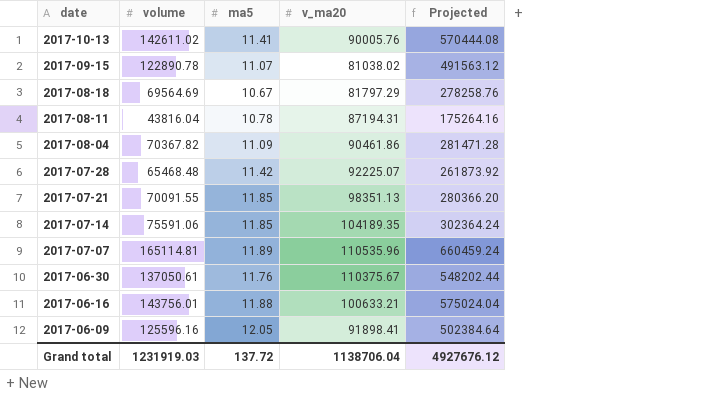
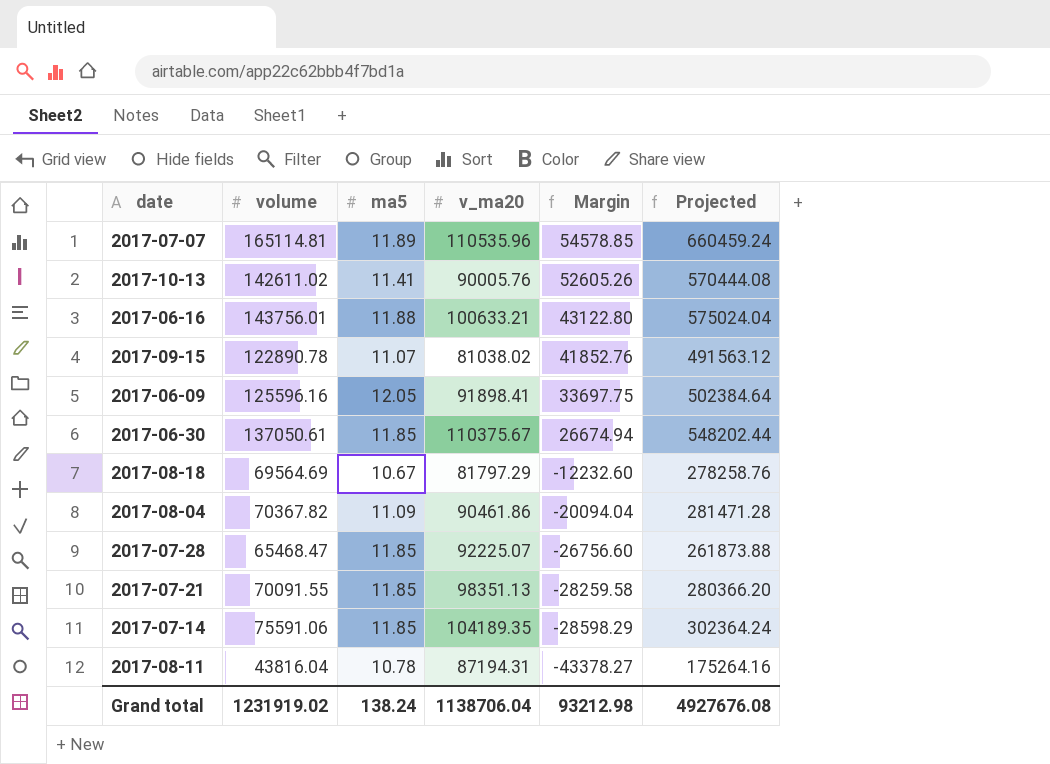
row order: date descending -> Margin descending
column Margin | formula: none -> [volume] - [v_ma20]
2017-06-30 | ma5: 11.76 -> 11.85
2017-07-28 | volume: 65468.48 -> 65468.47
2017-07-28 | ma5: 11.42 -> 11.85
2017-07-28 | Projected: 261873.92 -> 261873.88
Grand total | volume: 1231919.03 -> 1231919.02
Grand total | ma5: 137.72 -> 138.24
Grand total | Projected: 4927676.12 -> 4927676.08

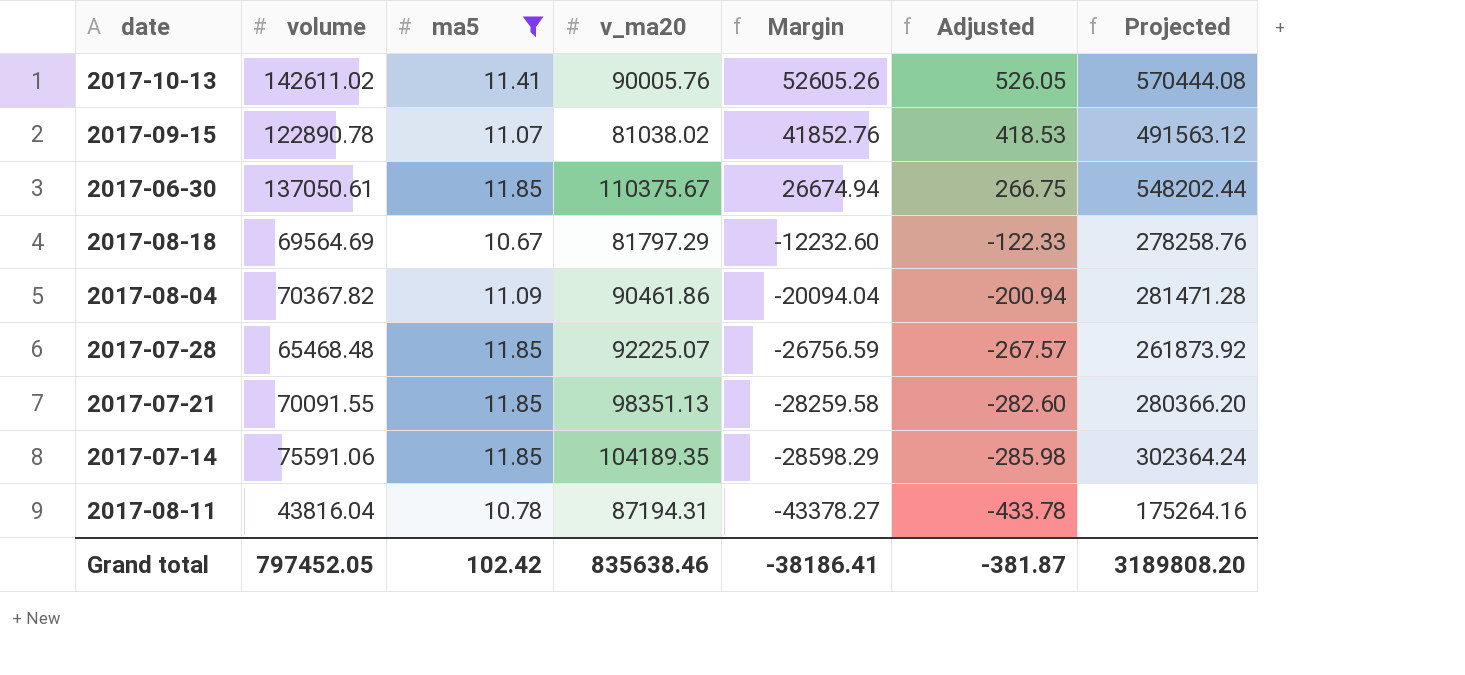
filter: none -> ma5 <= 11.85
column Adjusted | formula: none -> [Margin] * 0.01
2017-07-28 | volume: 65468.47 -> 65468.48
2017-07-28 | Margin: -26756.60 -> -26756.59
2017-07-28 | Projected: 261873.88 -> 261873.92
Grand total | volume: 1231919.02 -> 797452.05
Grand total | ma5: 138.24 -> 102.42
Grand total | v_ma20: 1138706.04 -> 835638.46
Grand total | Margin: 93212.98 -> -38186.41
Grand total | Projected: 4927676.08 -> 3189808.20

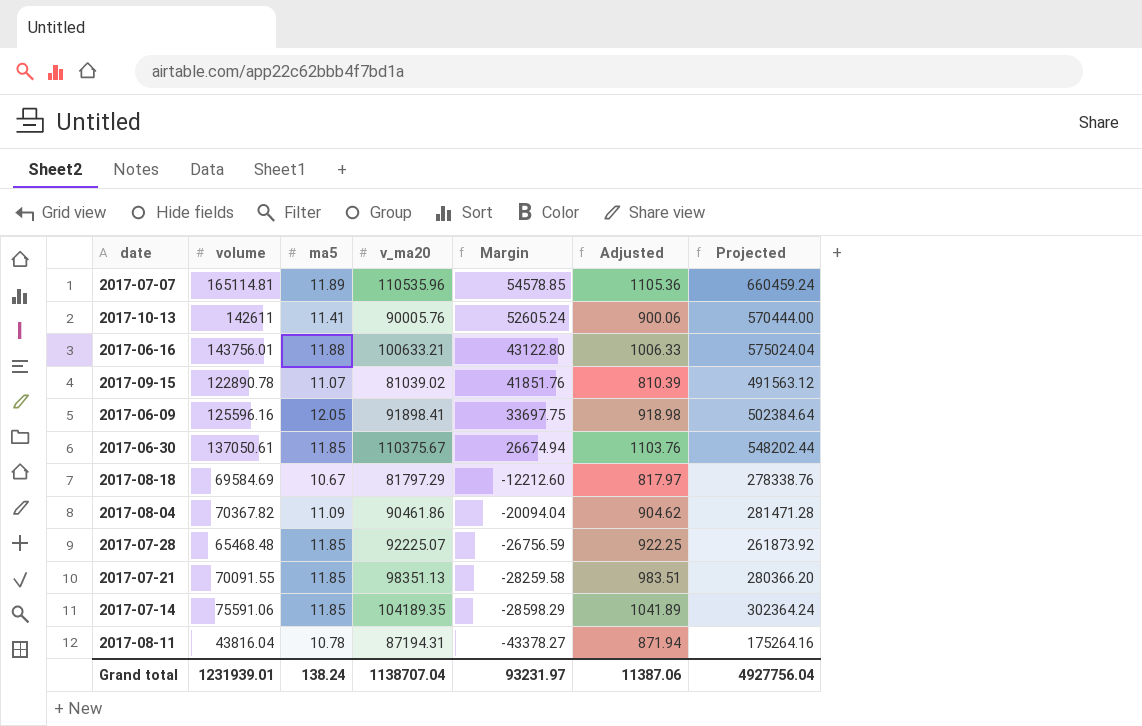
filter: ma5 <= 11.85 -> none
column Adjusted | formula: [Margin] * 0.01 -> [v_ma20] * 0.01
2017-10-13 | volume: 142611.02 -> 142611
2017-10-13 | Margin: 52605.26 -> 52605.24
2017-10-13 | Projected: 570444.08 -> 570444.00
2017-09-15 | v_ma20: 81038.02 -> 81039.02
2017-09-15 | Margin: 41852.76 -> 41851.76
2017-08-18 | volume: 69564.69 -> 69584.69
2017-08-18 | Margin: -12232.60 -> -12212.60
2017-08-18 | Projected: 278258.76 -> 278338.76
Grand total | volume: 797452.05 -> 1231939.01
Grand total | ma5: 102.42 -> 138.24
Grand total | v_ma20: 835638.46 -> 1138707.04
Grand total | Margin: -38186.41 -> 93231.97
Grand total | Adjusted: -381.87 -> 11387.06
Grand total | Projected: 3189808.20 -> 4927756.04

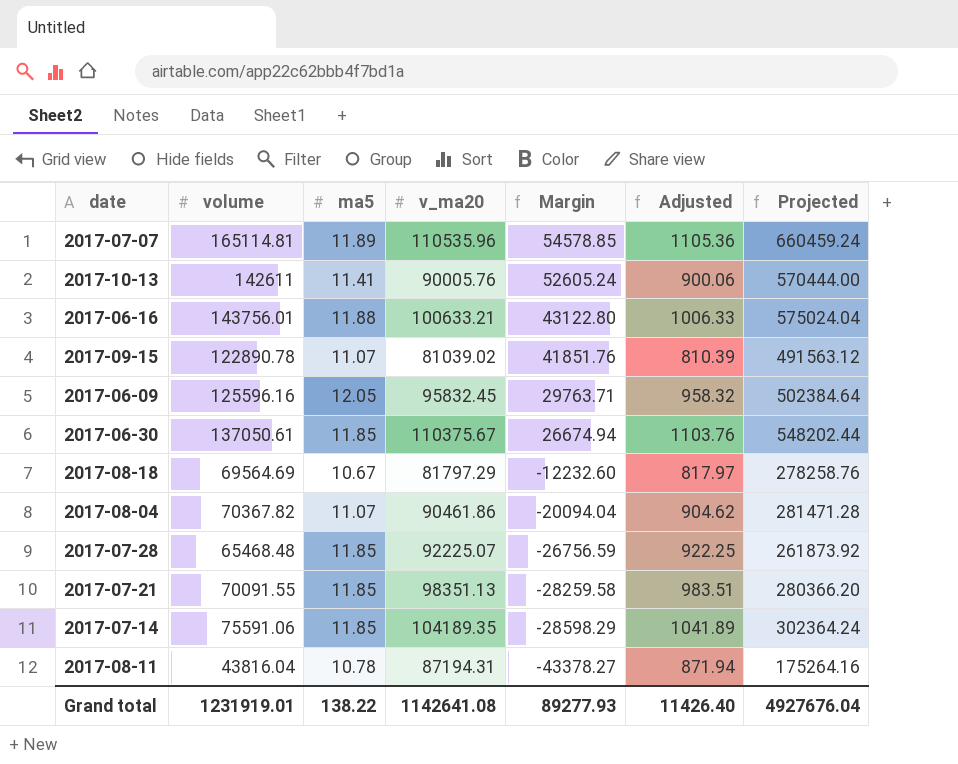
2017-06-09 | v_ma20: 91898.41 -> 95832.45
2017-06-09 | Margin: 33697.75 -> 29763.71
2017-06-09 | Adjusted: 918.98 -> 958.32
2017-08-18 | volume: 69584.69 -> 69564.69
2017-08-18 | Margin: -12212.60 -> -12232.60
2017-08-18 | Projected: 278338.76 -> 278258.76
2017-08-04 | ma5: 11.09 -> 11.07
Grand total | volume: 1231939.01 -> 1231919.01
Grand total | ma5: 138.24 -> 138.22
Grand total | v_ma20: 1138707.04 -> 1142641.08
Grand total | Margin: 93231.97 -> 89277.93
Grand total | Adjusted: 11387.06 -> 11426.40
Grand total | Projected: 4927756.04 -> 4927676.04

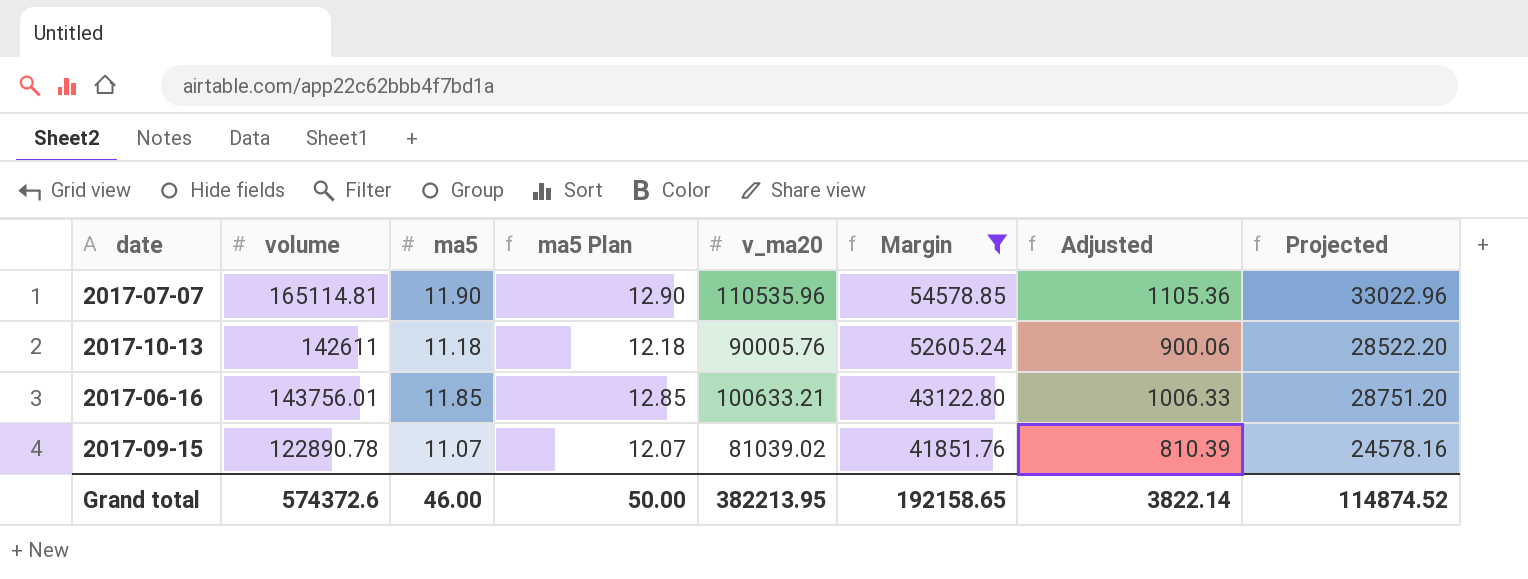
filter: none -> Margin >= 41851.76
column ma5 Plan | formula: none -> [ma5] + 1
column Projected | formula: [volume] * 4 -> [volume] * 0.2
2017-07-07 | ma5: 11.89 -> 11.90
2017-10-13 | ma5: 11.41 -> 11.18
2017-06-16 | ma5: 11.88 -> 11.85
Grand total | volume: 1231919.01 -> 574372.6
Grand total | ma5: 138.22 -> 46.00
Grand total | v_ma20: 1142641.08 -> 382213.95
Grand total | Margin: 89277.93 -> 192158.65
Grand total | Adjusted: 11426.40 -> 3822.14
Grand total | Projected: 4927676.04 -> 114874.52

